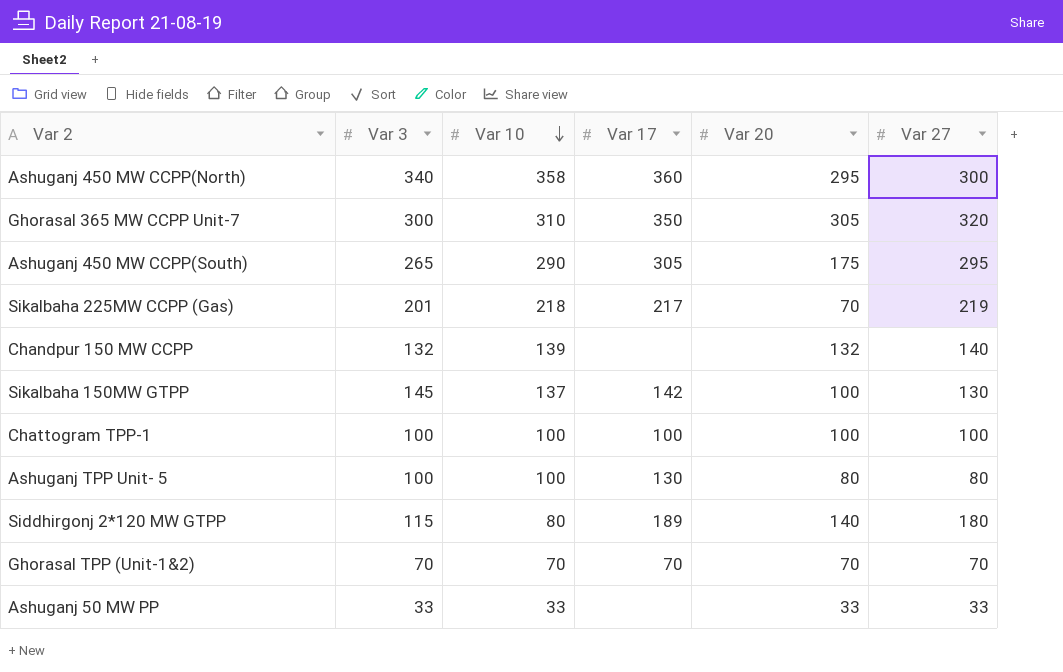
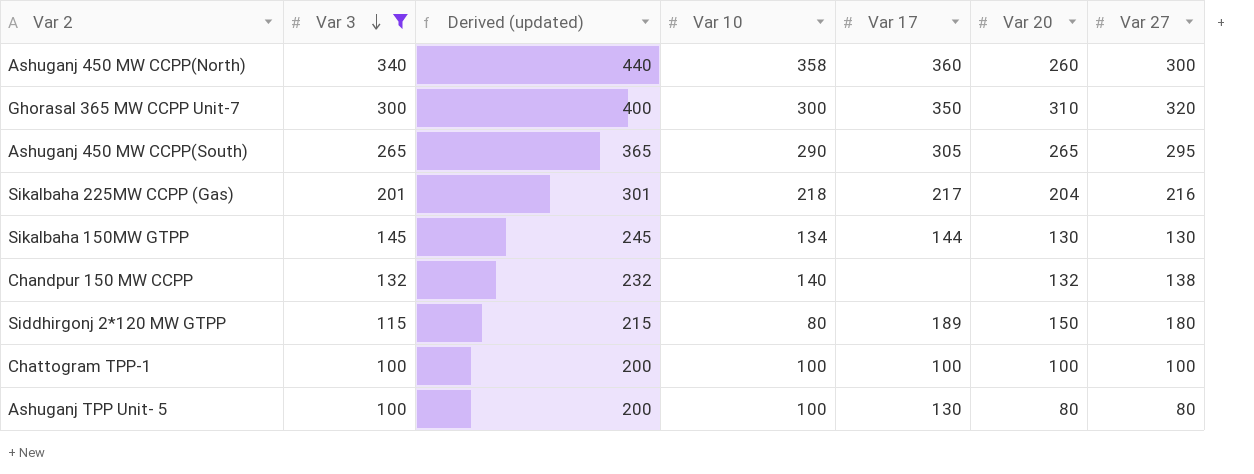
filter: none -> Var 3 >= 100
row order: Var 10 descending -> Var 3 descending
column Derived (updated) | formula: none -> [Var 3] + 100
Ashuganj 450 MW CCPP(North) | Var 20: 295 -> 260
Ghorasal 365 MW CCPP Unit-7 | Var 10: 310 -> 300
Ghorasal 365 MW CCPP Unit-7 | Var 20: 305 -> 310
Ashuganj 450 MW CCPP(South) | Var 20: 175 -> 265
Sikalbaha 225MW CCPP (Gas) | Var 20: 70 -> 204
Sikalbaha 225MW CCPP (Gas) | Var 27: 219 -> 216
Sikalbaha 150MW GTPP | Var 10: 137 -> 134
Sikalbaha 150MW GTPP | Var 17: 142 -> 144
Sikalbaha 150MW GTPP | Var 20: 100 -> 130
Chandpur 150 MW CCPP | Var 10: 139 -> 140
Chandpur 150 MW CCPP | Var 27: 140 -> 138
Siddhirgonj 2*120 MW GTPP | Var 20: 140 -> 150

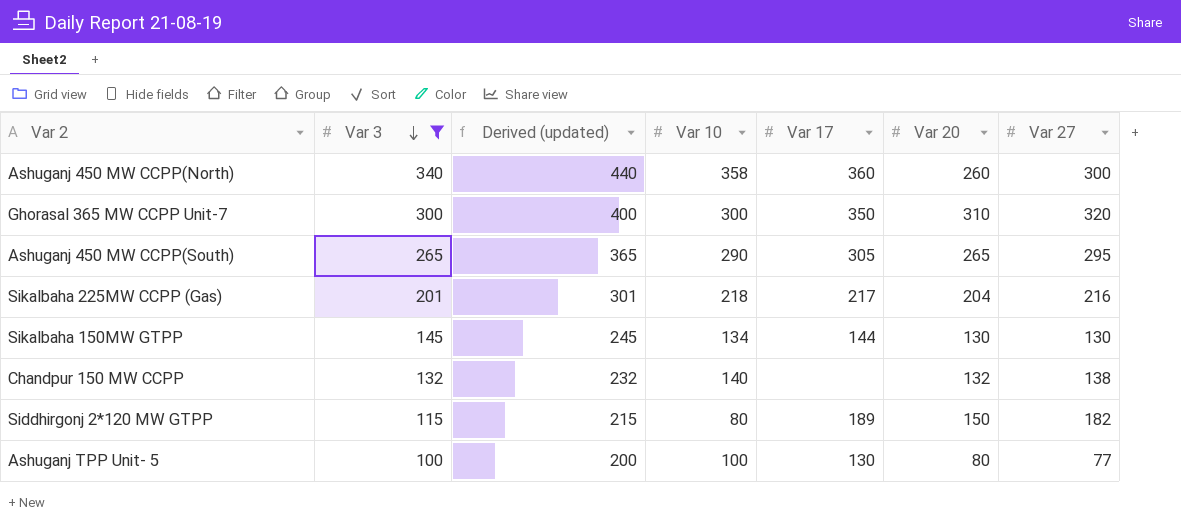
row Chattogram TPP-1: 100 | 200 | 100 | 100 | 100 | 100 -> none
Siddhirgonj 2*120 MW GTPP | Var 27: 180 -> 182
Ashuganj TPP Unit- 5 | Var 27: 80 -> 77

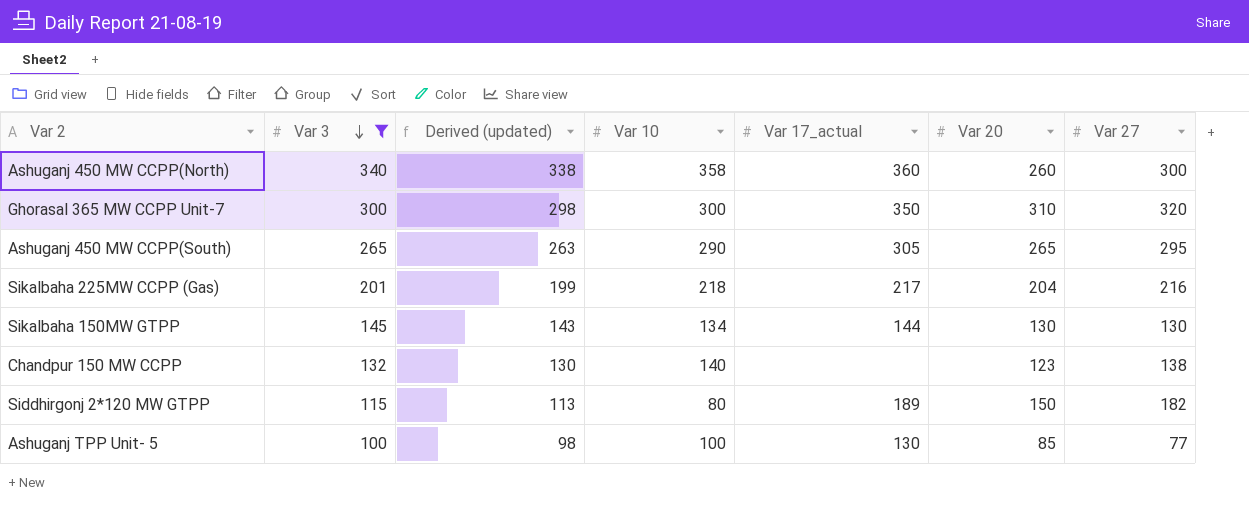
column Derived (updated) | formula: [Var 3] + 100 -> [Var 3] - 2
column name: Var 17 -> Var 17_actual
Chandpur 150 MW CCPP | Var 20: 132 -> 123
Ashuganj TPP Unit- 5 | Var 20: 80 -> 85

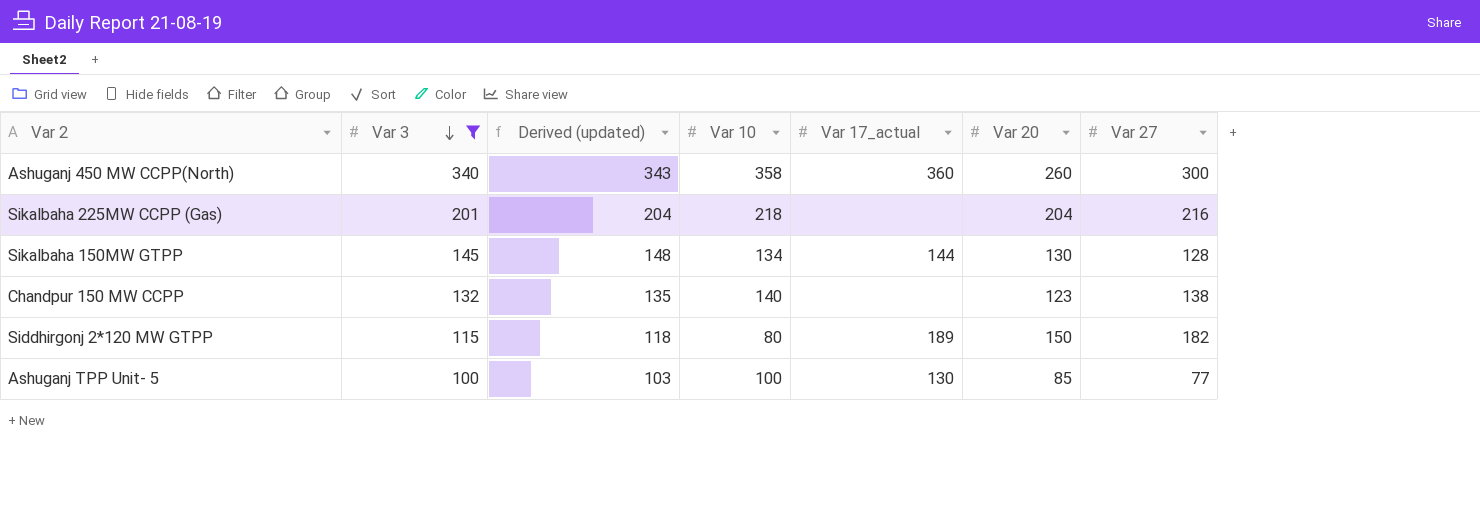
column Derived (updated) | formula: [Var 3] - 2 -> [Var 3] + 3
row Ghorasal 365 MW CCPP Unit-7: 300 | 298 | 300 | 350 | 310 | 320 -> none
row Ashuganj 450 MW CCPP(South): 265 | 263 | 290 | 305 | 265 | 295 -> none
Sikalbaha 225MW CCPP (Gas) | Var 17_actual: 217 -> none
Sikalbaha 150MW GTPP | Var 27: 130 -> 128

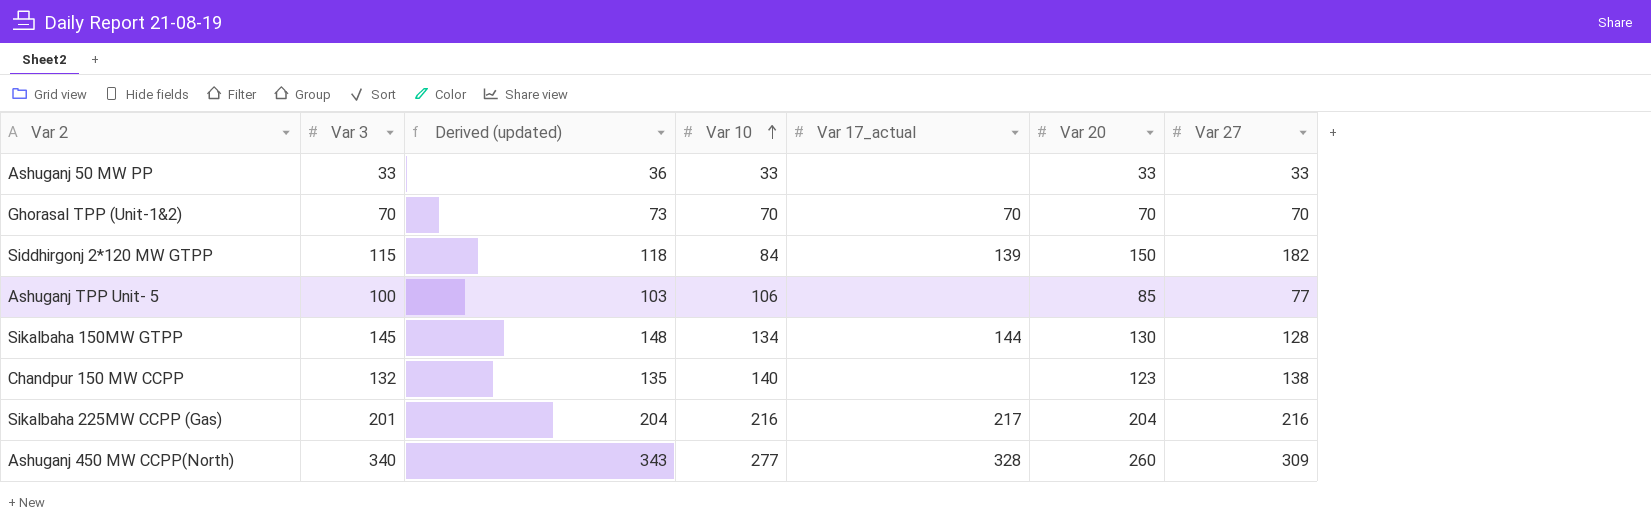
filter: Var 3 >= 100 -> none
row order: Var 3 descending -> Var 10 ascending
Siddhirgonj 2*120 MW GTPP | Var 10: 80 -> 84
Siddhirgonj 2*120 MW GTPP | Var 17_actual: 189 -> 139
Ashuganj TPP Unit- 5 | Var 10: 100 -> 106
Ashuganj TPP Unit- 5 | Var 17_actual: 130 -> none
Sikalbaha 225MW CCPP (Gas) | Var 10: 218 -> 216
Sikalbaha 225MW CCPP (Gas) | Var 17_actual: none -> 217
Ashuganj 450 MW CCPP(North) | Var 10: 358 -> 277
Ashuganj 450 MW CCPP(North) | Var 17_actual: 360 -> 328
Ashuganj 450 MW CCPP(North) | Var 27: 300 -> 309

